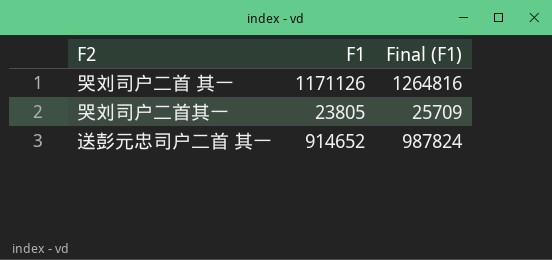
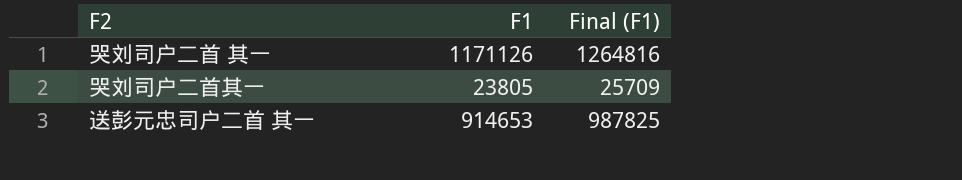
送彭元忠司户二首 其一 | F1: 914652 -> 914653
送彭元忠司户二首 其一 | Final (F1): 987824 -> 987825

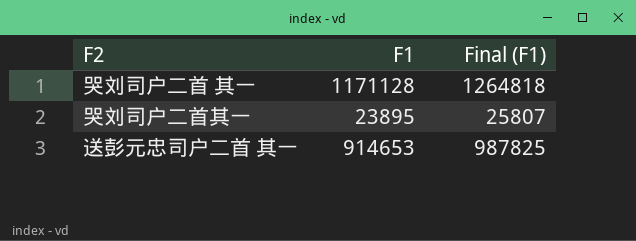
哭刘司户二首 其一 | F1: 1171126 -> 1171128
哭刘司户二首 其一 | Final (F1): 1264816 -> 1264818
哭刘司户二首其一 | F1: 23805 -> 23895
哭刘司户二首其一 | Final (F1): 25709 -> 25807

